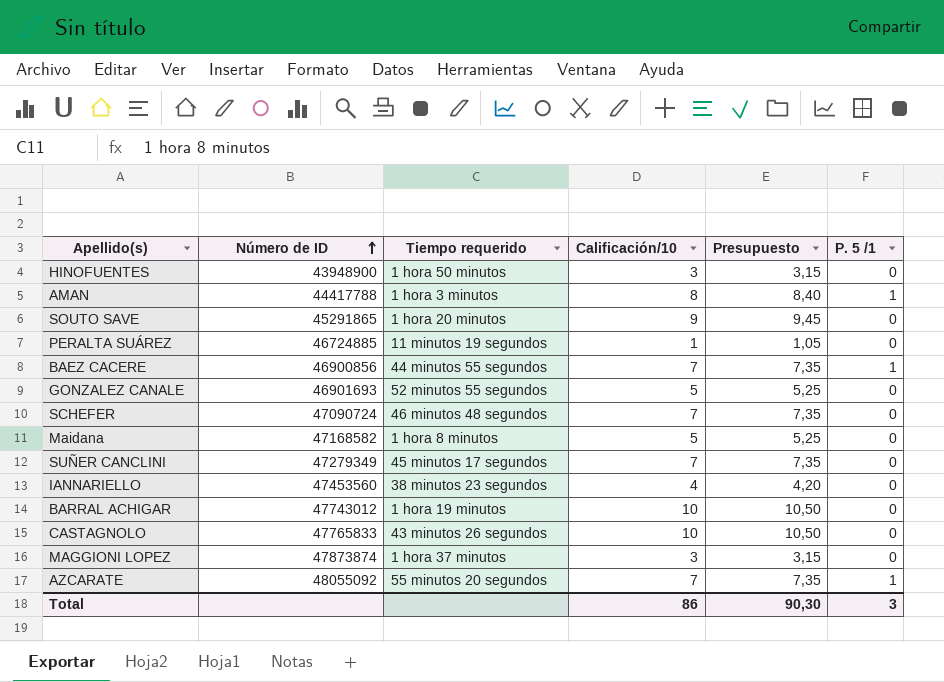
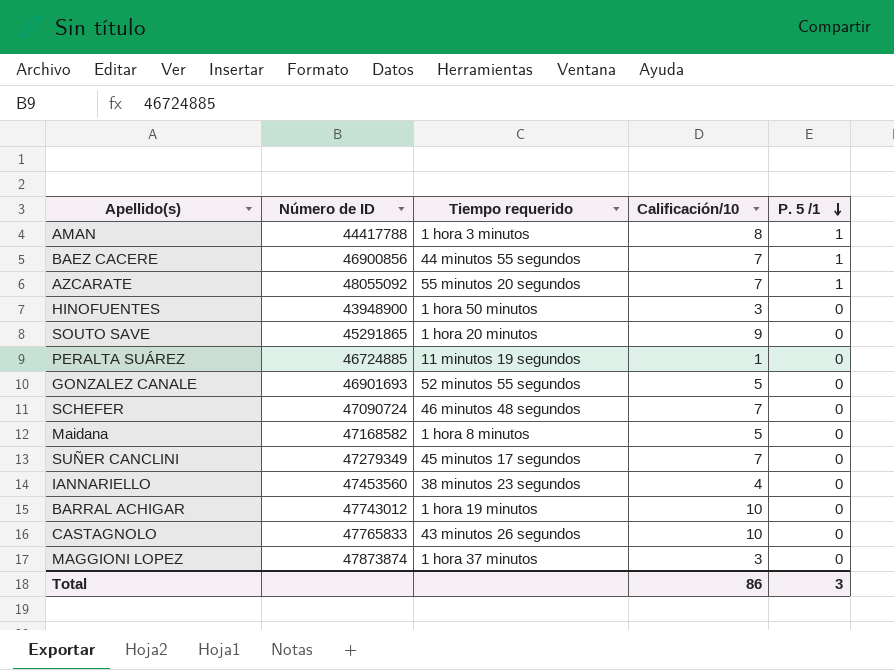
row order: Número de ID ascending -> P. 5 /1 descending
column Presupuesto | formula: [Calificación/10] * 1,05 -> none

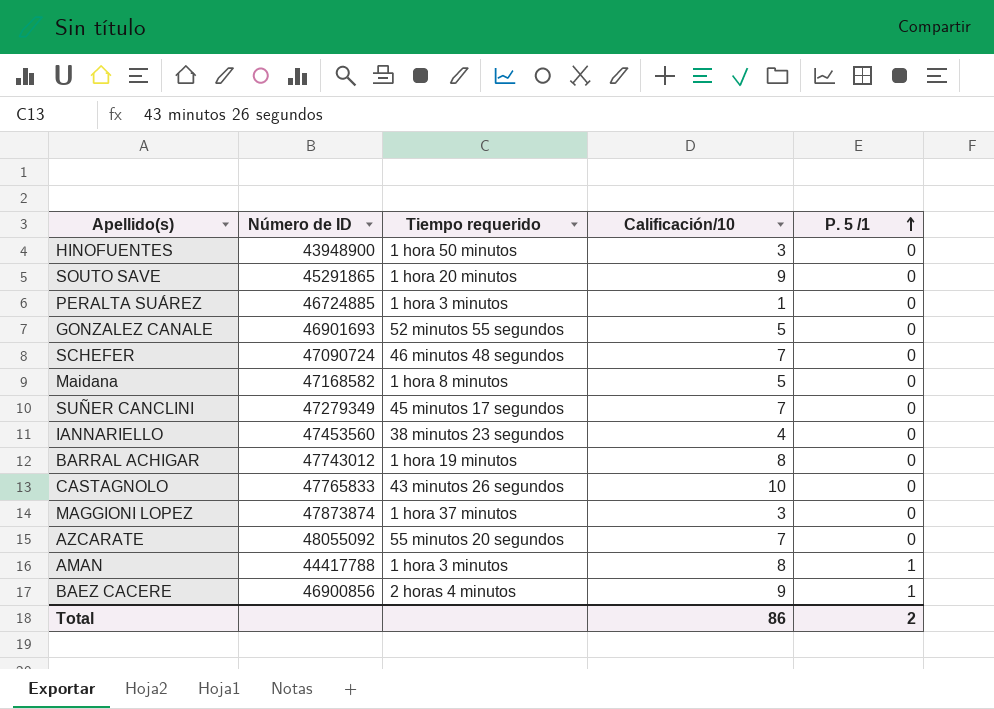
row order: P. 5 /1 descending -> P. 5 /1 ascending
PERALTA SUÁREZ | Tiempo requerido: 11 minutos 19 segundos -> 1 hora 3 minutos
BARRAL ACHIGAR | Calificación/10: 10 -> 8
AZCARATE | P. 5 /1: 1 -> 0
BAEZ CACERE | Tiempo requerido: 44 minutos 55 segundos -> 2 horas 4 minutos
BAEZ CACERE | Calificación/10: 7 -> 9
Total | P. 5 /1: 3 -> 2

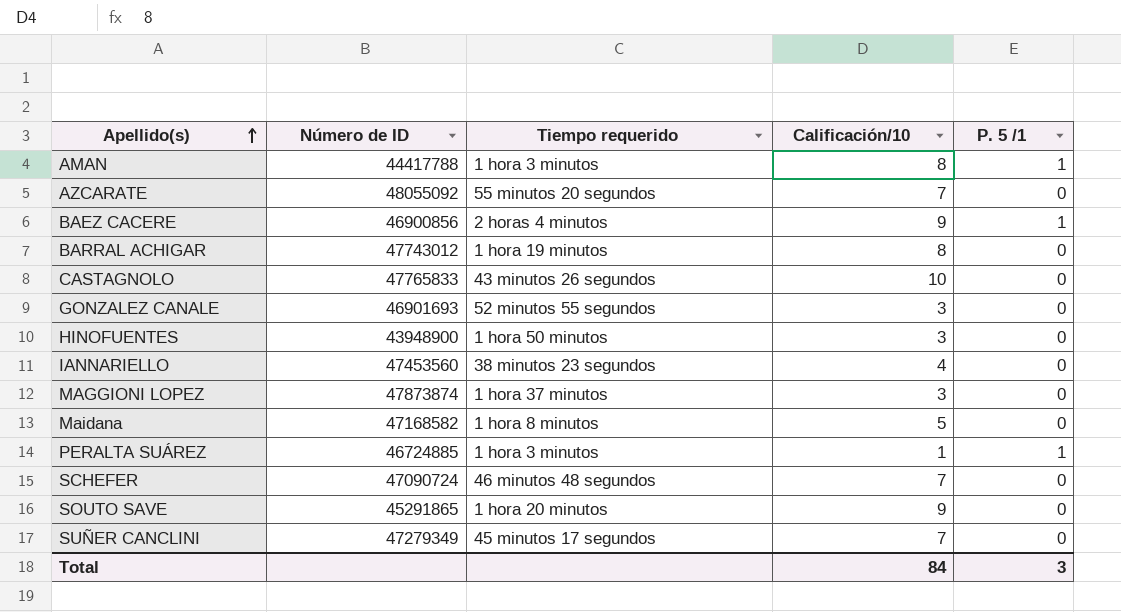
row order: P. 5 /1 ascending -> Apellido(s) ascending
GONZALEZ CANALE | Calificación/10: 5 -> 3
PERALTA SUÁREZ | P. 5 /1: 0 -> 1
Total | Calificación/10: 86 -> 84
Total | P. 5 /1: 2 -> 3

